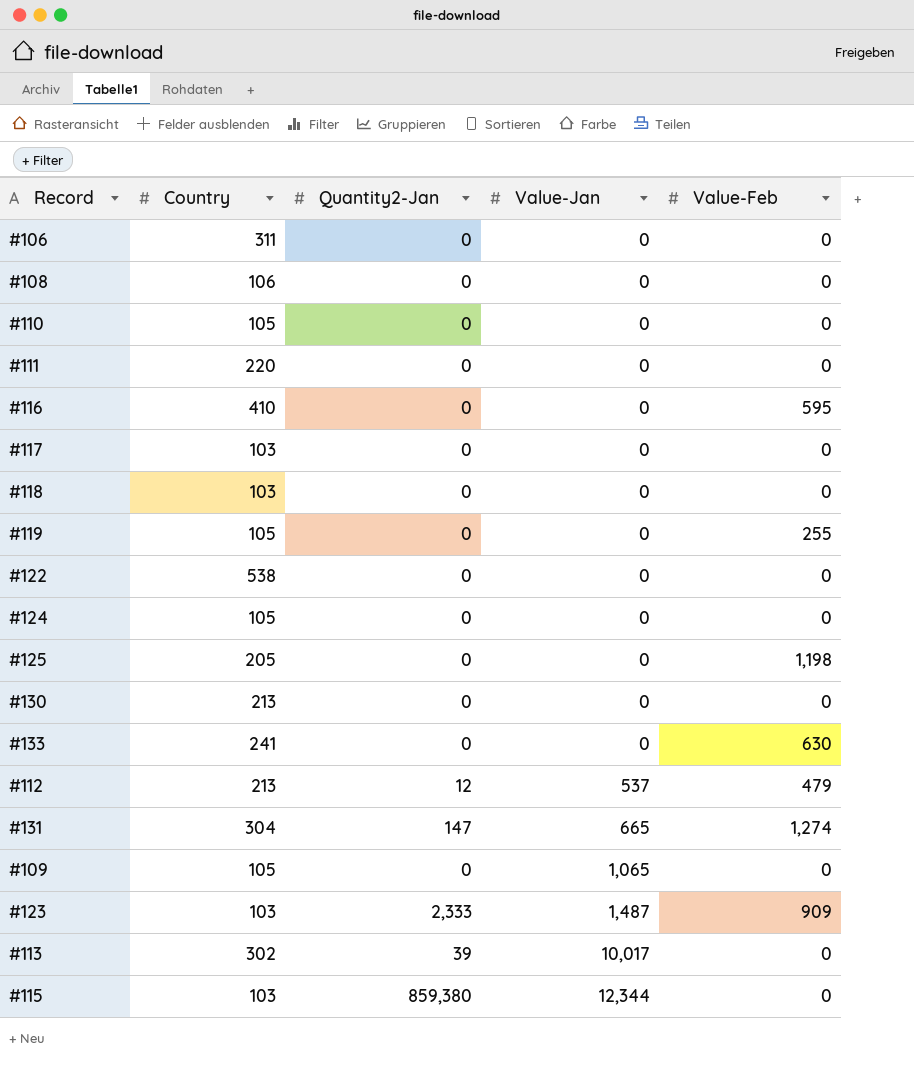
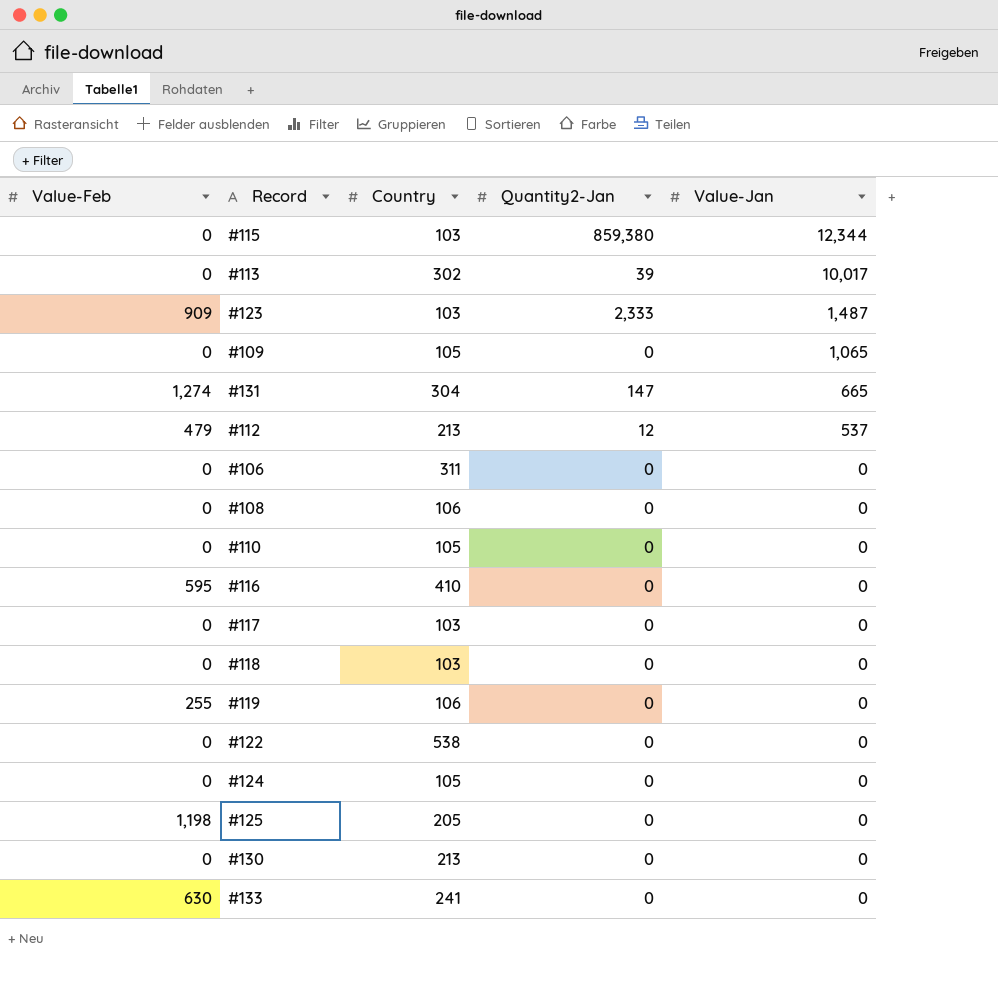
row order: Value-Jan ascending -> Value-Jan descending
column Value-Feb | position: 5 -> 1
row #111: 220 | 0 | 0 | 0 -> none
#119 | Country: 105 -> 106

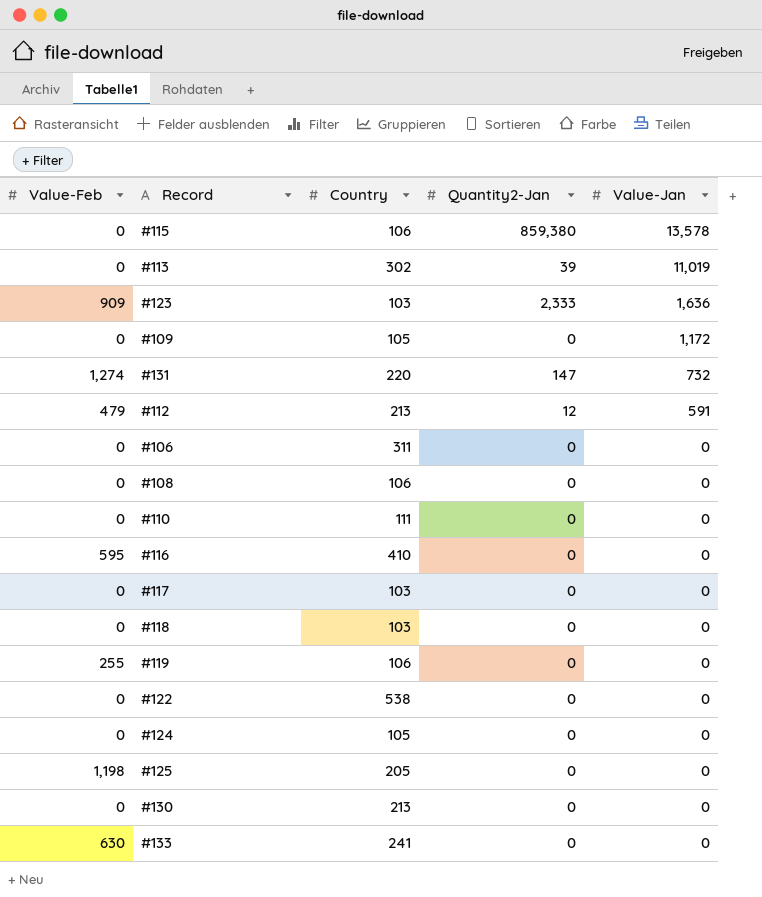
#115 | Country: 103 -> 106
#115 | Value-Jan: 12,344 -> 13,578
#113 | Value-Jan: 10,017 -> 11,019
#123 | Value-Jan: 1,487 -> 1,636
#109 | Value-Jan: 1,065 -> 1,172
#131 | Country: 304 -> 220
#131 | Value-Jan: 665 -> 732
#112 | Value-Jan: 537 -> 591
#110 | Country: 105 -> 111

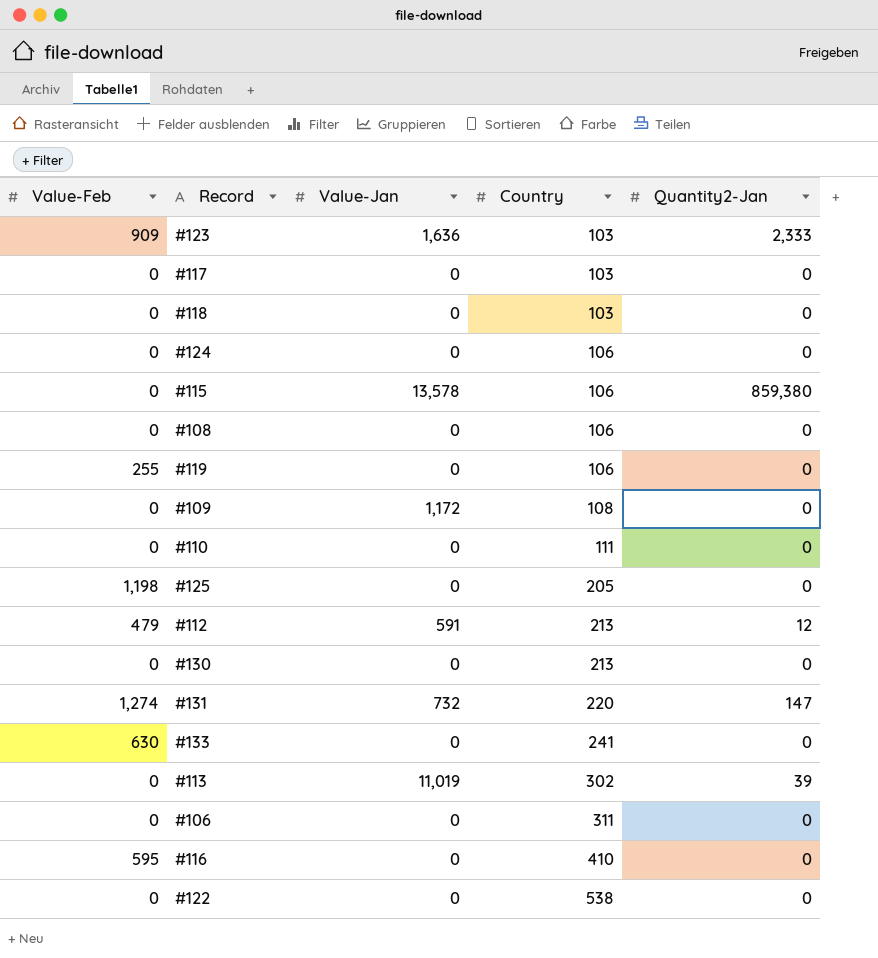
row order: Value-Jan descending -> Country ascending
column Value-Jan | position: 5 -> 3
#124 | Country: 105 -> 106
#109 | Country: 105 -> 108

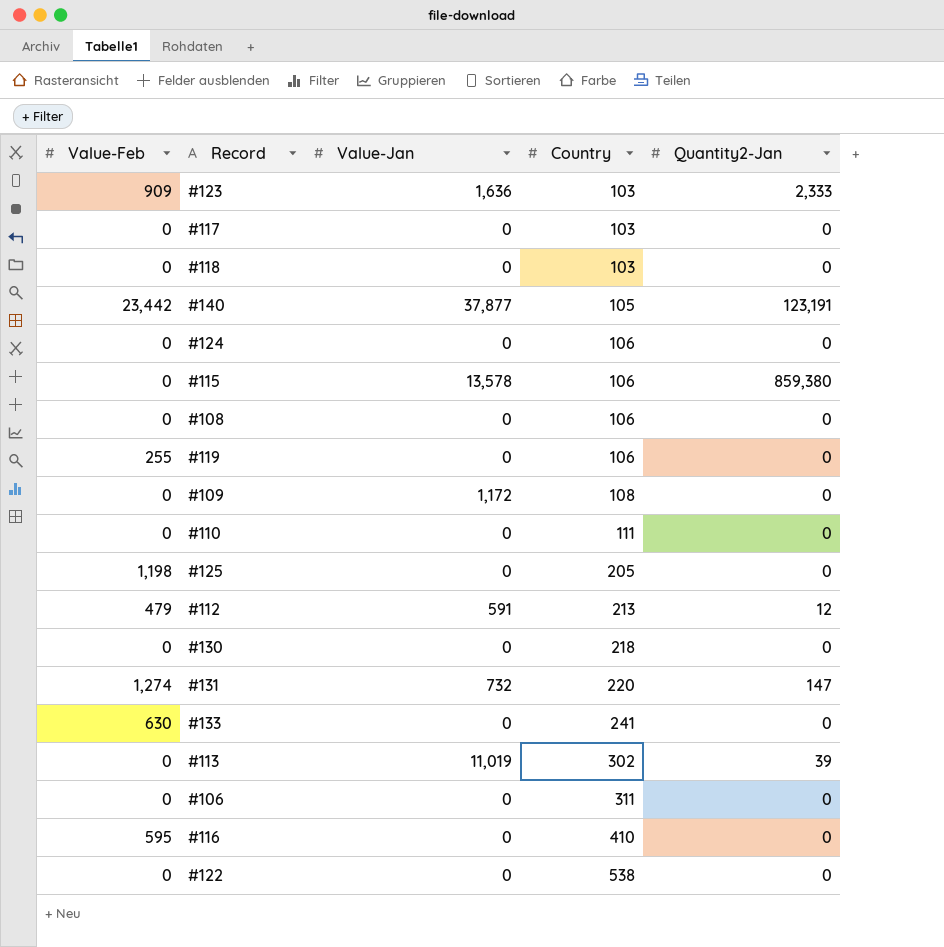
row #140: none -> 23,442 | 37,877 | 105 | 123,191
#130 | Country: 213 -> 218

